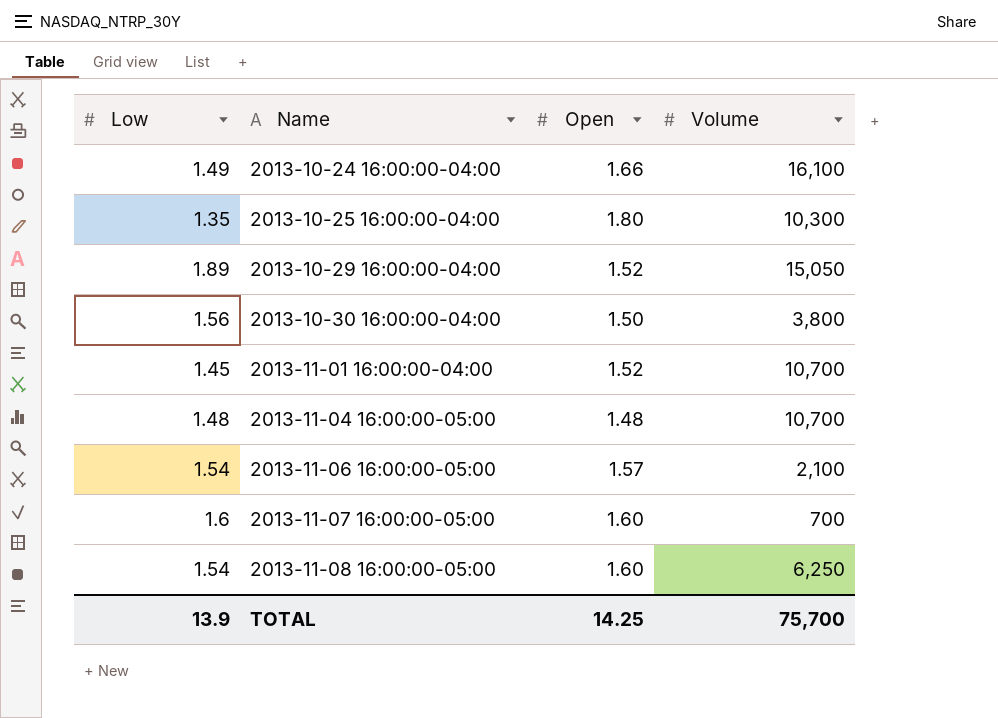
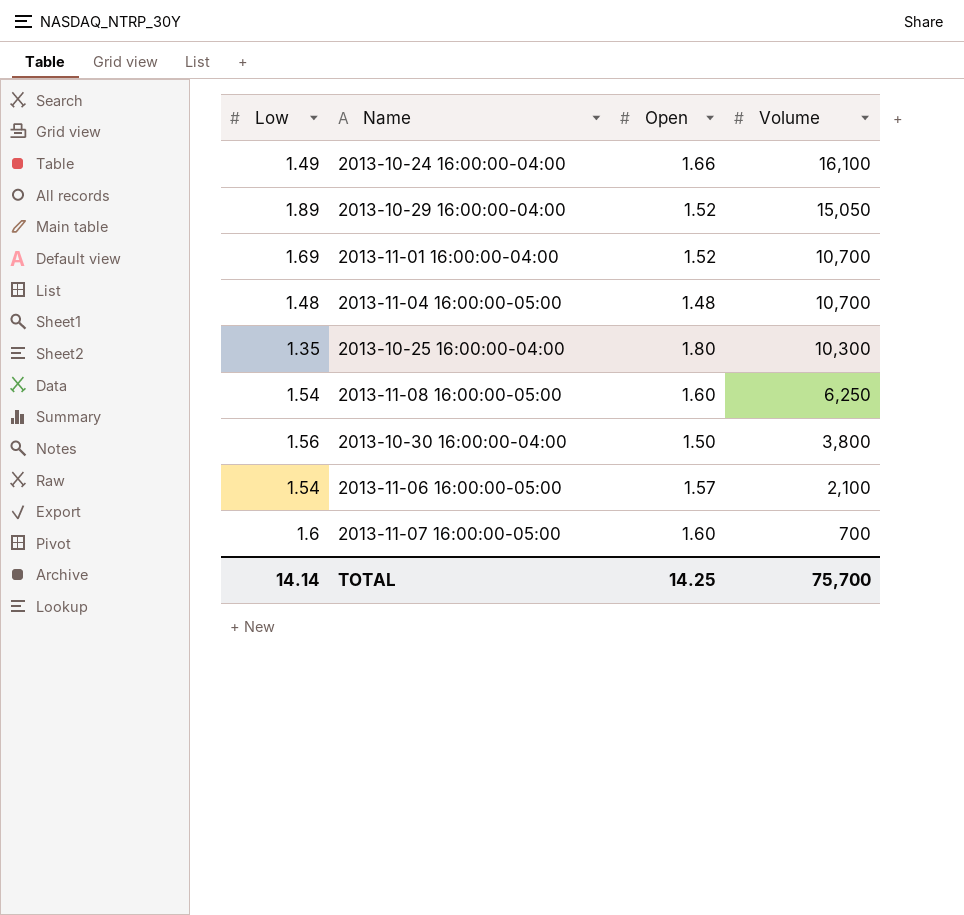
row order: Name ascending -> Volume descending
2013-11-01 16:00:00-04:00 | Low: 1.45 -> 1.69
TOTAL | Low: 13.9 -> 14.14

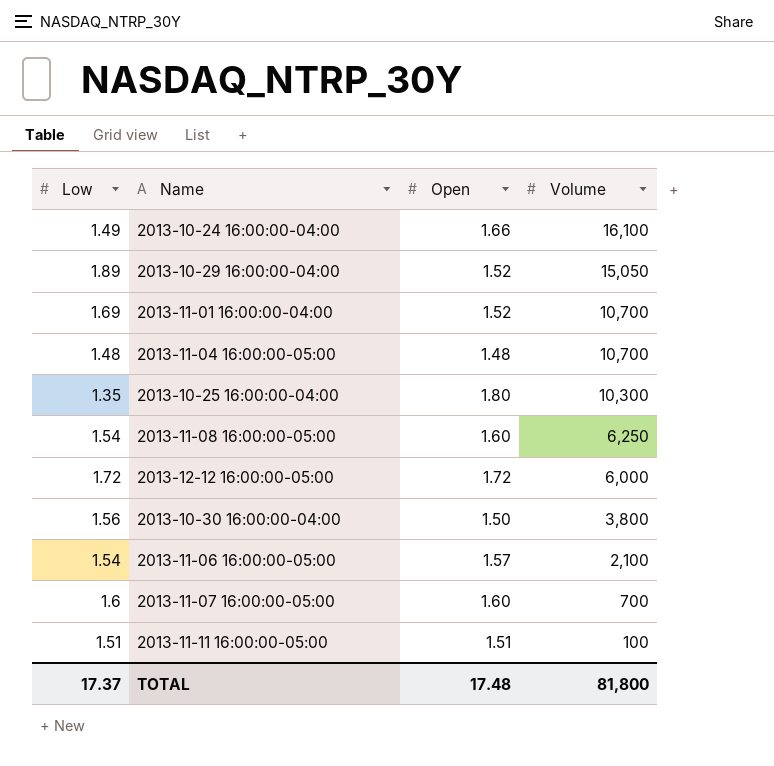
row 2013-12-12 16:00:00-05:00: none -> 1.72 | 1.72 | 6,000
row 2013-11-11 16:00:00-05:00: none -> 1.51 | 1.51 | 100
TOTAL | Low: 14.14 -> 17.37
TOTAL | Open: 14.25 -> 17.48
TOTAL | Volume: 75,700 -> 81,800

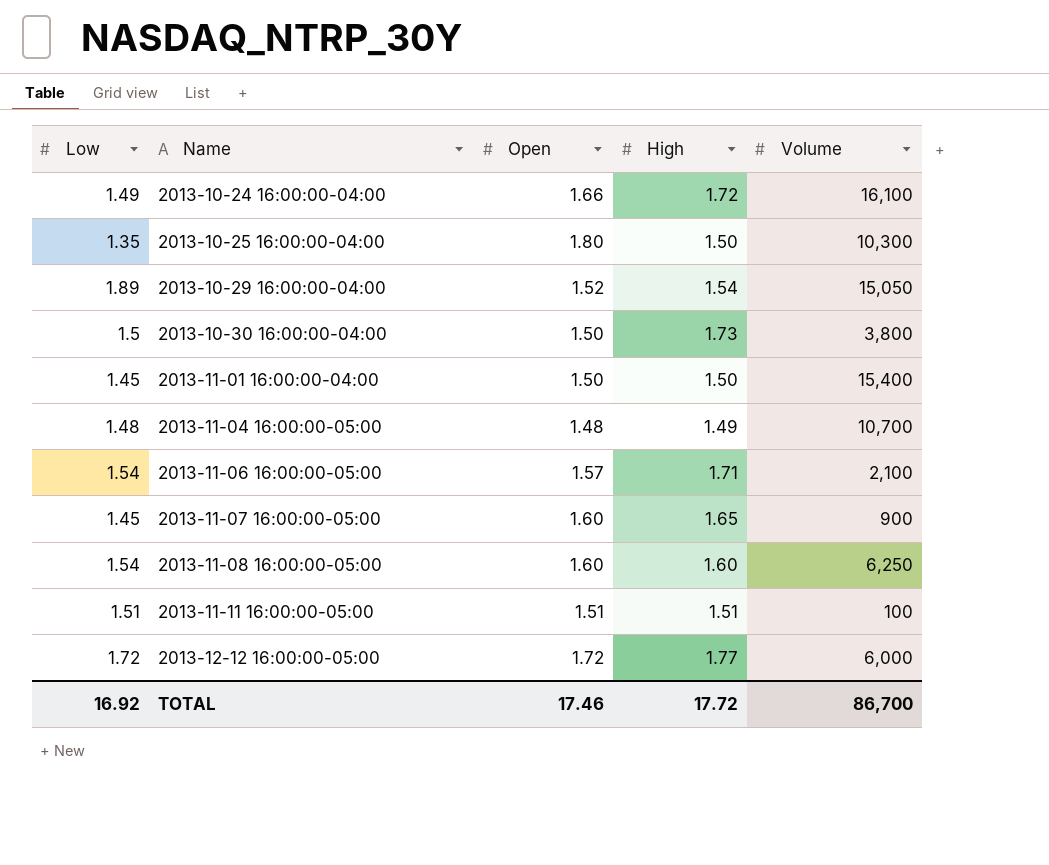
row order: Volume descending -> Name ascending
column High | position: none -> 4
2013-10-30 16:00:00-04:00 | Low: 1.56 -> 1.5
2013-11-01 16:00:00-04:00 | Low: 1.69 -> 1.45
2013-11-01 16:00:00-04:00 | Open: 1.52 -> 1.50
2013-11-01 16:00:00-04:00 | Volume: 10,700 -> 15,400
2013-11-07 16:00:00-05:00 | Low: 1.6 -> 1.45
2013-11-07 16:00:00-05:00 | Volume: 700 -> 900
TOTAL | Low: 17.37 -> 16.92
TOTAL | Open: 17.48 -> 17.46
TOTAL | Volume: 81,800 -> 86,700

